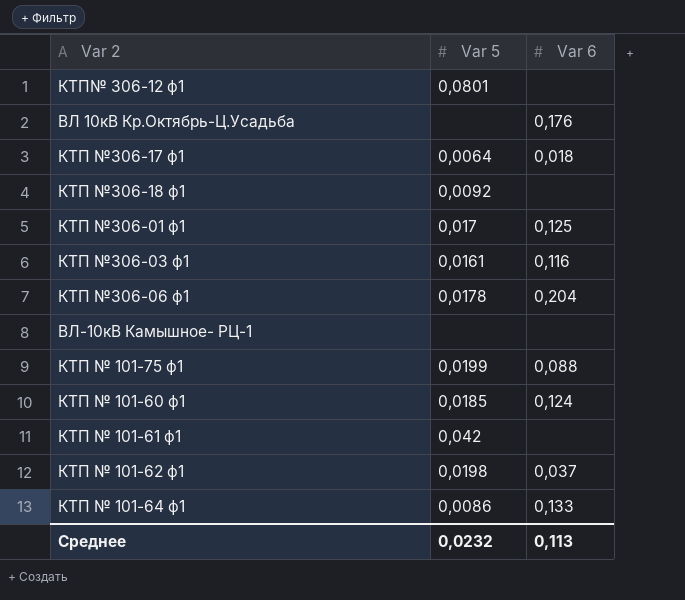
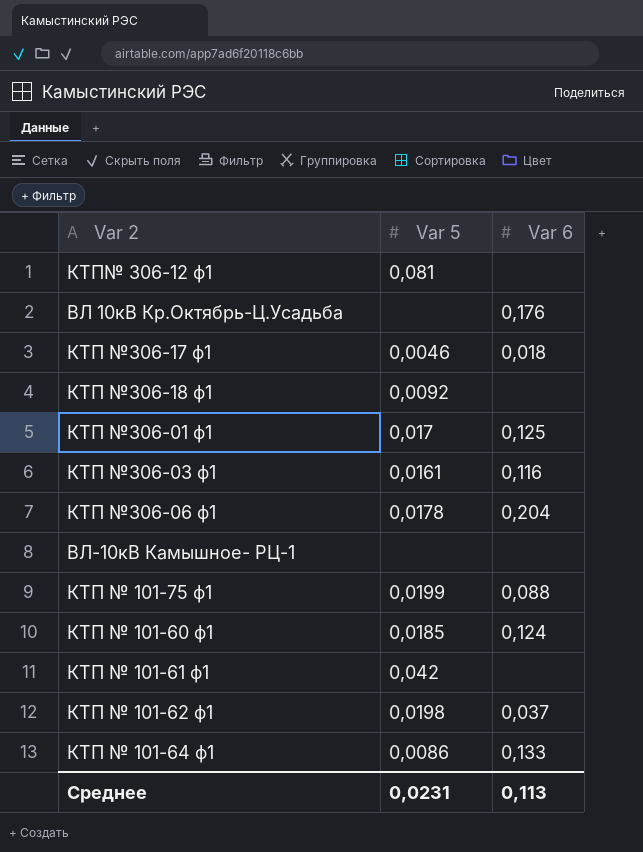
КТП№ 306-12 ф1 | Var 5: 0,0801 -> 0,081
КТП №306-17 ф1 | Var 5: 0,0064 -> 0,0046
Среднее | Var 5: 0,0232 -> 0,0231

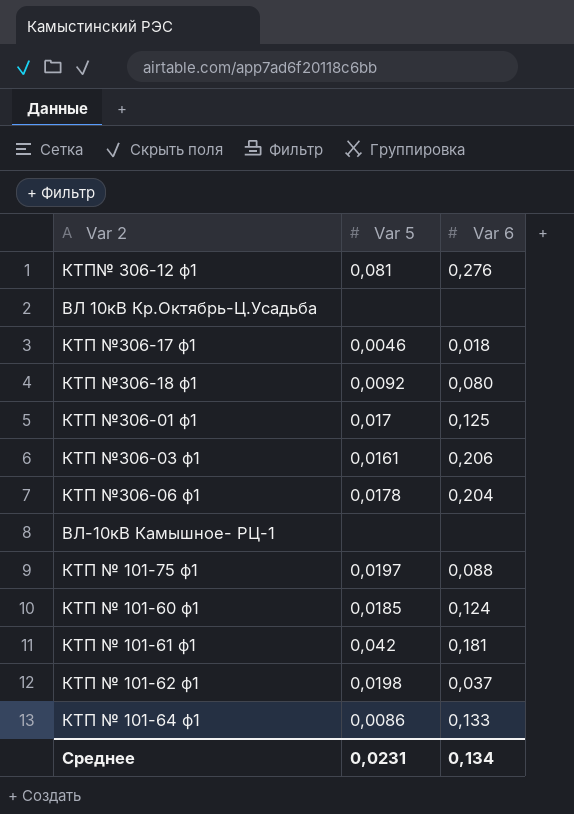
КТП№ 306-12 ф1 | Var 6: none -> 0,276
ВЛ 10кВ Кр.Октябрь-Ц.Усадьба | Var 6: 0,176 -> none
КТП №306-18 ф1 | Var 6: none -> 0,080
КТП №306-03 ф1 | Var 6: 0,116 -> 0,206
КТП № 101-75 ф1 | Var 5: 0,0199 -> 0,0197
КТП № 101-61 ф1 | Var 6: none -> 0,181
Среднее | Var 6: 0,113 -> 0,134

